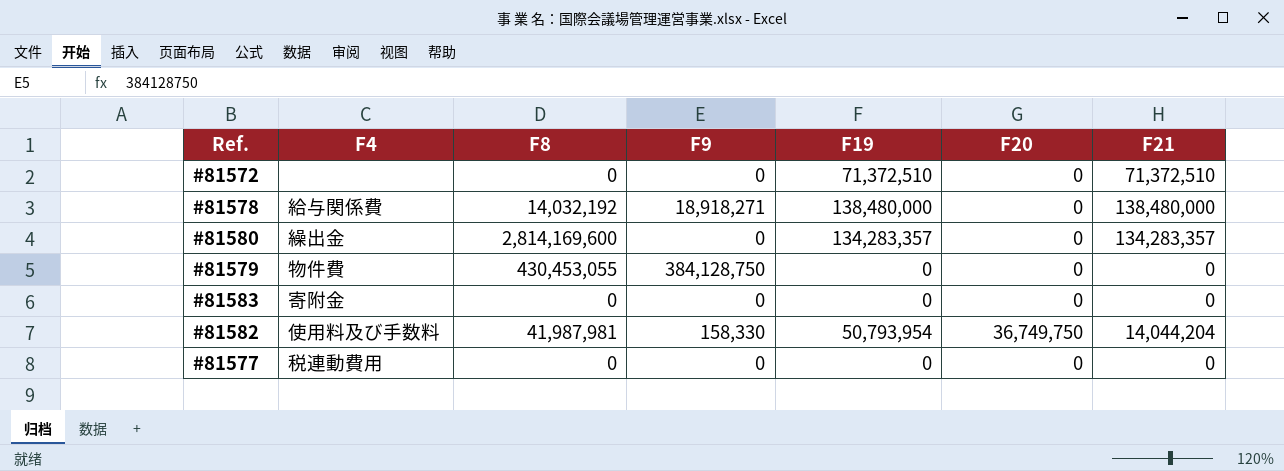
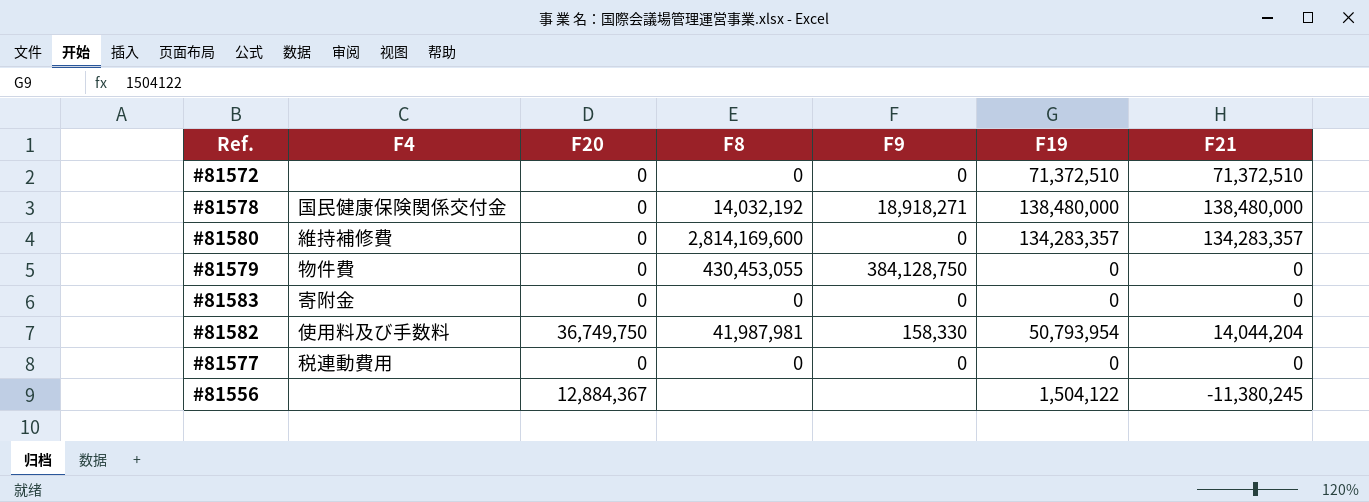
column F20 | position: 6 -> 3
#81578 | F4: 給与関係費 -> 国民健康保険関係交付金
#81580 | F4: 繰出金 -> 維持補修費
row #81556: none -> none | 12,884,367 | none | none | 1,504,122 | -11,380,245

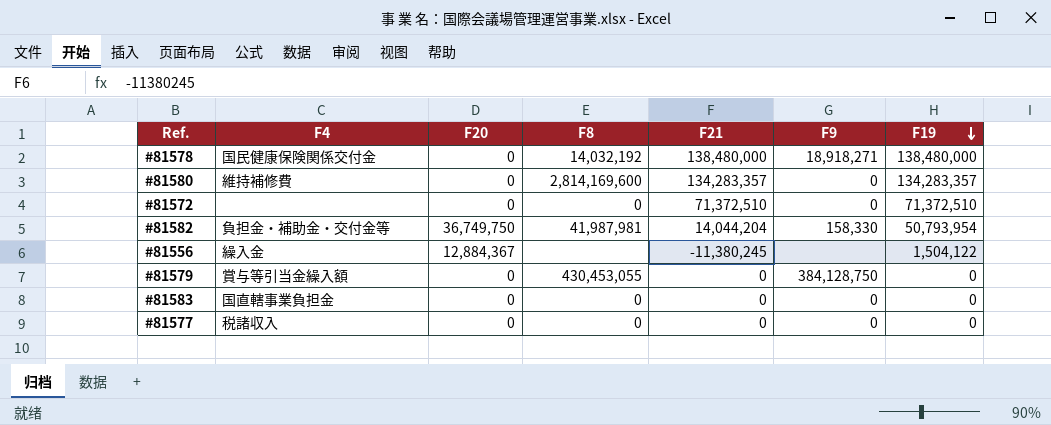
row order: none -> F19 descending
column F21 | position: 7 -> 5
#81582 | F4: 使用料及び手数料 -> 負担金・補助金・交付金等
#81556 | F4: none -> 繰入金
#81579 | F4: 物件費 -> 賞与等引当金繰入額
#81583 | F4: 寄附金 -> 国直轄事業負担金
#81577 | F4: 税連動費用 -> 税諸収入

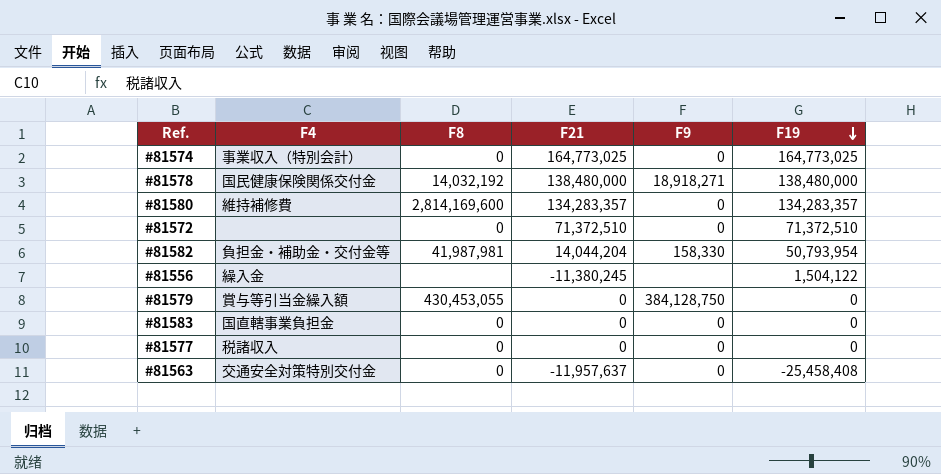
column F20 | position: 3 -> none
row #81574: none -> 事業収入（特別会計） | 0 | 164,773,025 | 0 | 164,773,025
row #81563: none -> 交通安全対策特別交付金 | 0 | -11,957,637 | 0 | -25,458,408

